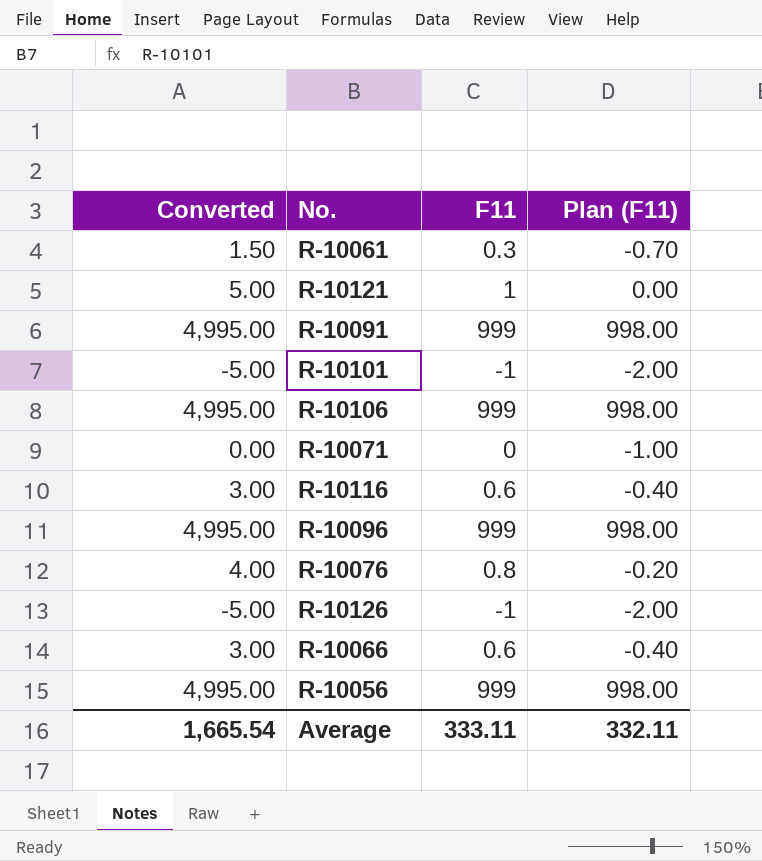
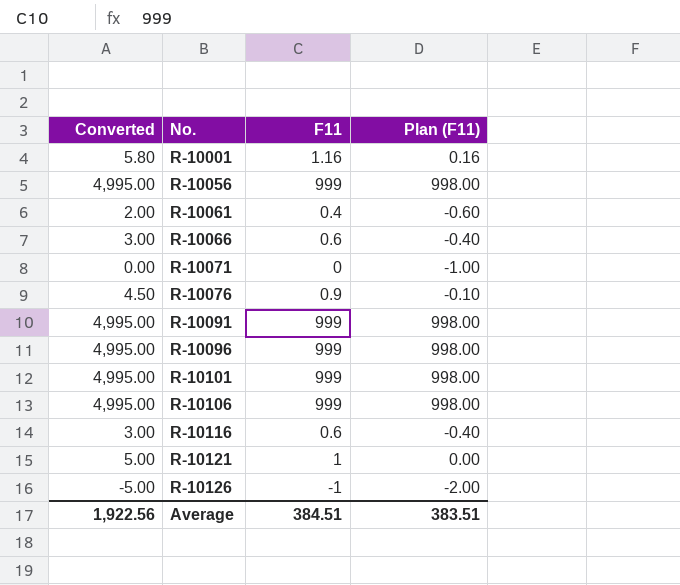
row order: none -> No. ascending
row R-10001: none -> 5.80 | 1.16 | 0.16
R-10061 | Converted: 1.50 -> 2.00
R-10061 | F11: 0.3 -> 0.4
R-10061 | Plan (F11): -0.70 -> -0.60
R-10076 | Converted: 4.00 -> 4.50
R-10076 | F11: 0.8 -> 0.9
R-10076 | Plan (F11): -0.20 -> -0.10
R-10101 | Converted: -5.00 -> 4,995.00
R-10101 | F11: -1 -> 999
R-10101 | Plan (F11): -2.00 -> 998.00
Average | Converted: 1,665.54 -> 1,922.56
Average | F11: 333.11 -> 384.51
Average | Plan (F11): 332.11 -> 383.51

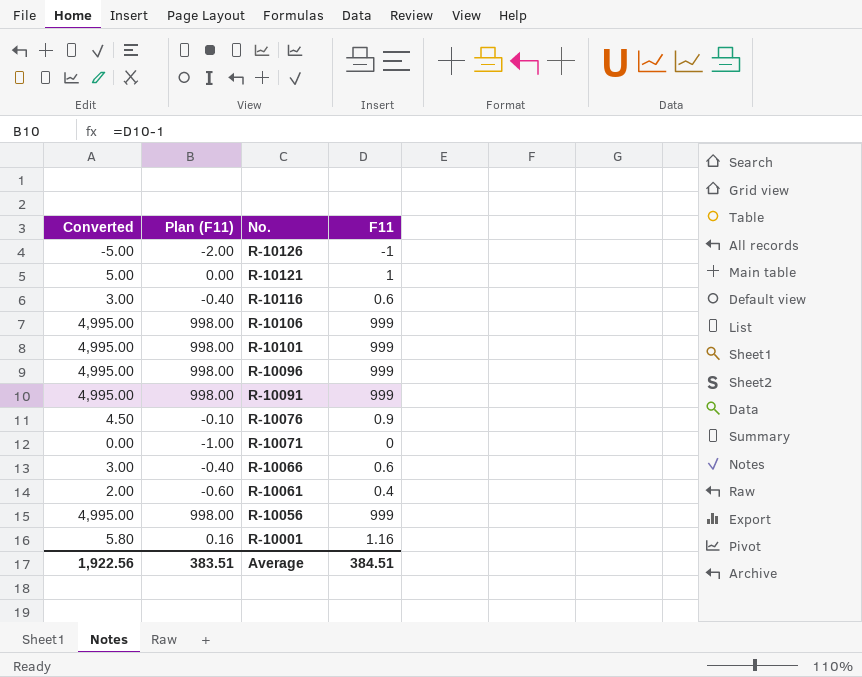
row order: No. ascending -> No. descending
column Plan (F11) | position: 4 -> 2

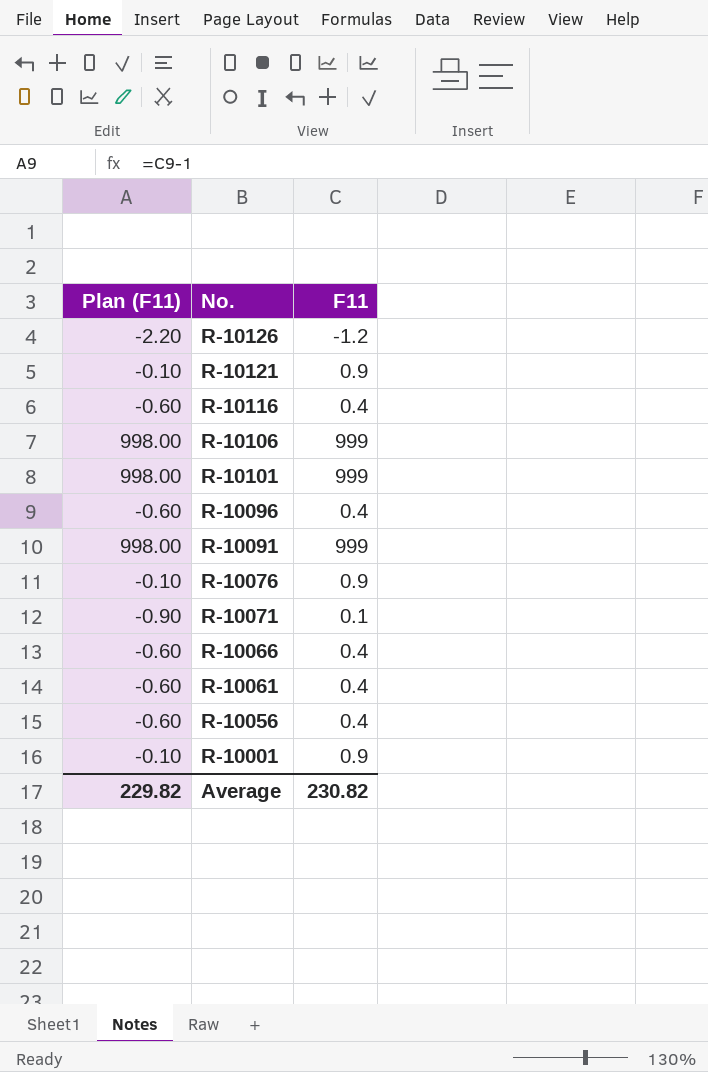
column Converted | formula: [F11] * 5 -> none
R-10126 | Plan (F11): -2.00 -> -2.20
R-10126 | F11: -1 -> -1.2
R-10121 | Plan (F11): 0.00 -> -0.10
R-10121 | F11: 1 -> 0.9
R-10116 | Plan (F11): -0.40 -> -0.60
R-10116 | F11: 0.6 -> 0.4
R-10096 | Plan (F11): 998.00 -> -0.60
R-10096 | F11: 999 -> 0.4
R-10071 | Plan (F11): -1.00 -> -0.90
R-10071 | F11: 0 -> 0.1
R-10066 | Plan (F11): -0.40 -> -0.60
R-10066 | F11: 0.6 -> 0.4
R-10056 | Plan (F11): 998.00 -> -0.60
R-10056 | F11: 999 -> 0.4
R-10001 | Plan (F11): 0.16 -> -0.10
R-10001 | F11: 1.16 -> 0.9
Average | Plan (F11): 383.51 -> 229.82
Average | F11: 384.51 -> 230.82

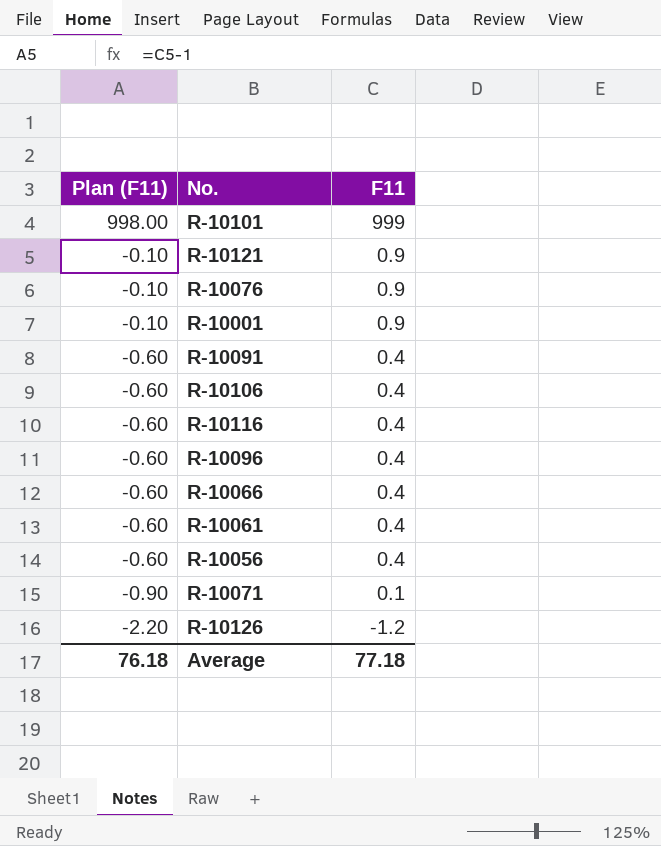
row order: No. descending -> Plan (F11) descending
R-10091 | Plan (F11): 998.00 -> -0.60
R-10091 | F11: 999 -> 0.4
R-10106 | Plan (F11): 998.00 -> -0.60
R-10106 | F11: 999 -> 0.4
Average | Plan (F11): 229.82 -> 76.18
Average | F11: 230.82 -> 77.18

